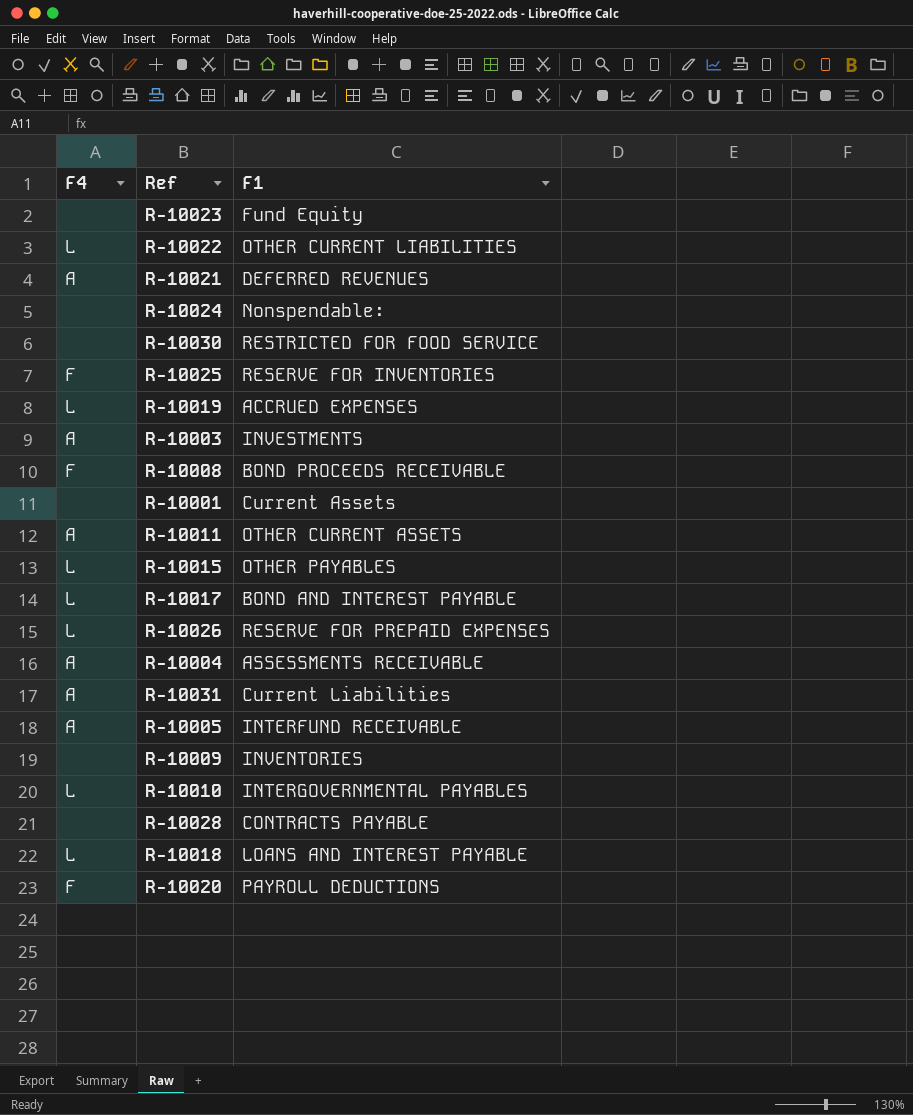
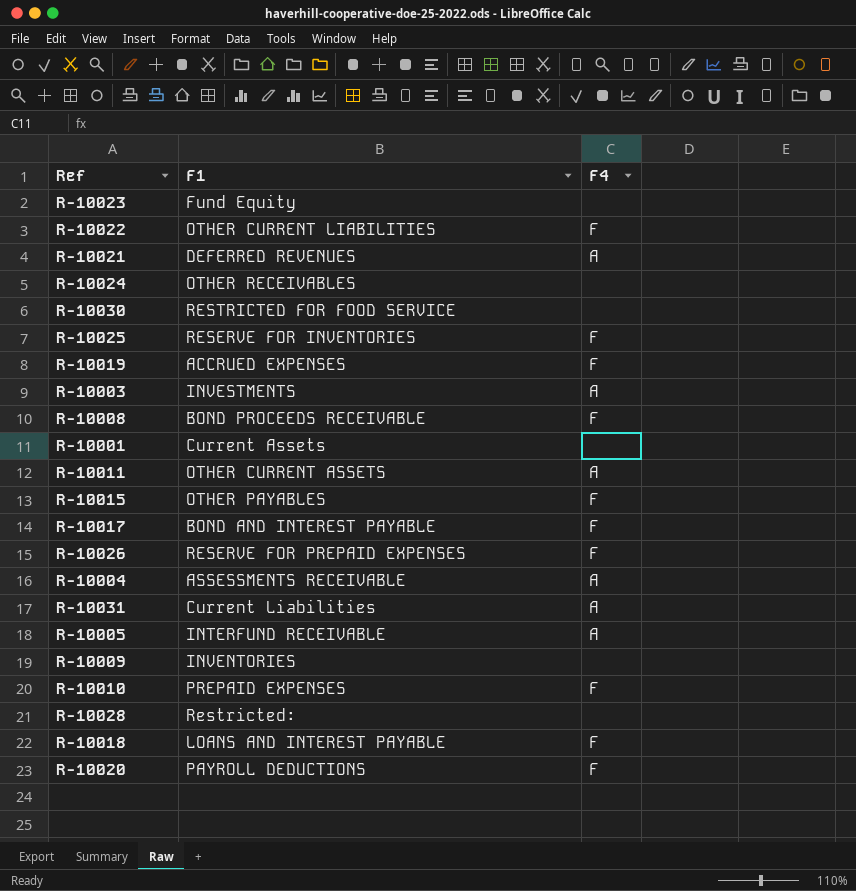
column F4 | position: 1 -> 3
R-10022 | F4: L -> F
R-10024 | F1: Nonspendable: -> OTHER RECEIVABLES
R-10019 | F4: L -> F
R-10015 | F4: L -> F
R-10017 | F4: L -> F
R-10026 | F4: L -> F
R-10010 | F1: INTERGOVERNMENTAL PAYABLES -> PREPAID EXPENSES
R-10010 | F4: L -> F
R-10028 | F1: CONTRACTS PAYABLE -> Restricted:
R-10018 | F4: L -> F

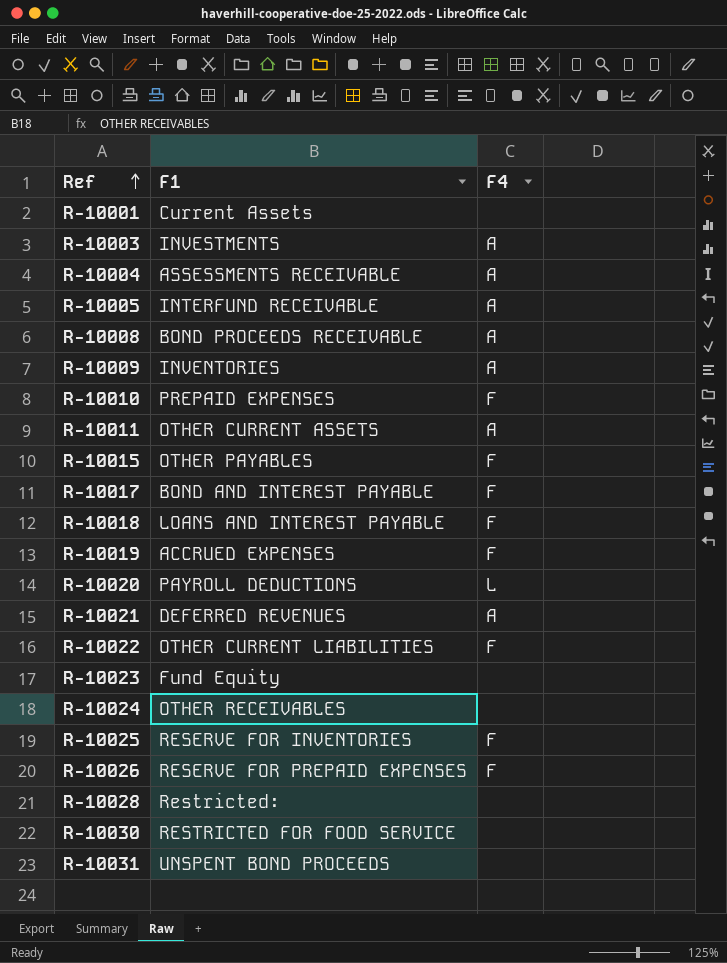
row order: none -> Ref ascending
R-10008 | F4: F -> A
R-10009 | F4: none -> A
R-10020 | F4: F -> L
R-10031 | F1: Current Liabilities -> UNSPENT BOND PROCEEDS
R-10031 | F4: A -> none

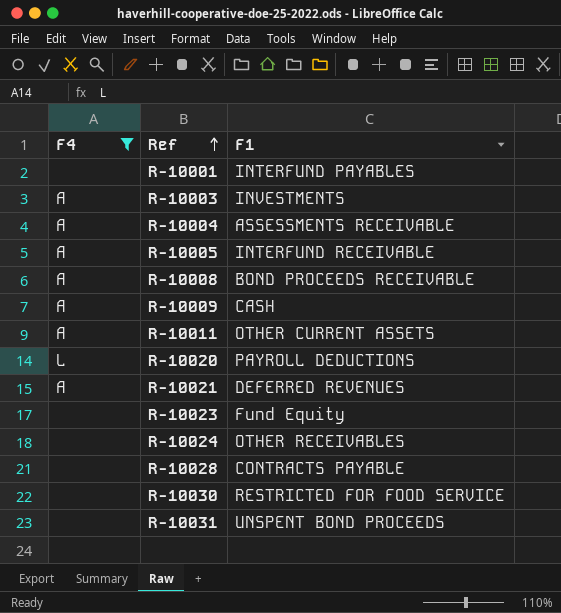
filter: none -> F4 != F
column F4 | position: 3 -> 1
R-10001 | F1: Current Assets -> INTERFUND PAYABLES
R-10009 | F1: INVENTORIES -> CASH
R-10028 | F1: Restricted: -> CONTRACTS PAYABLE

